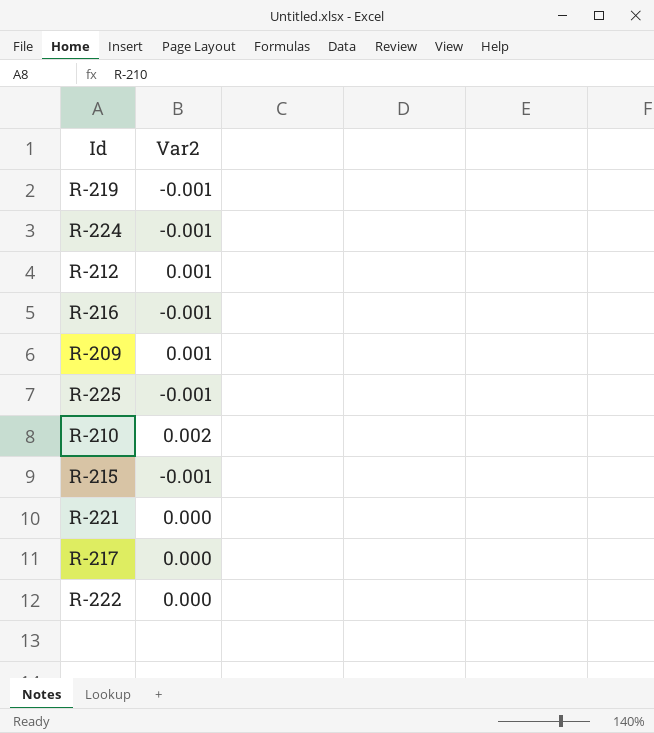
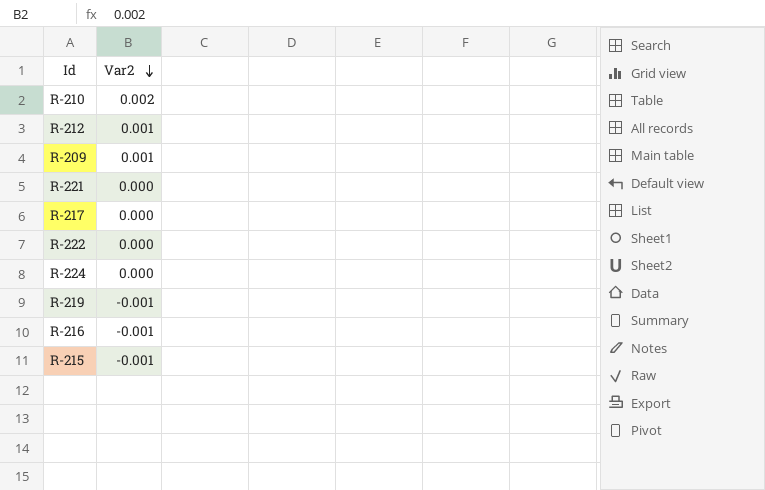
row order: none -> Var2 descending
row R-225: -0.001 -> none
R-224 | Var2: -0.001 -> 0.000

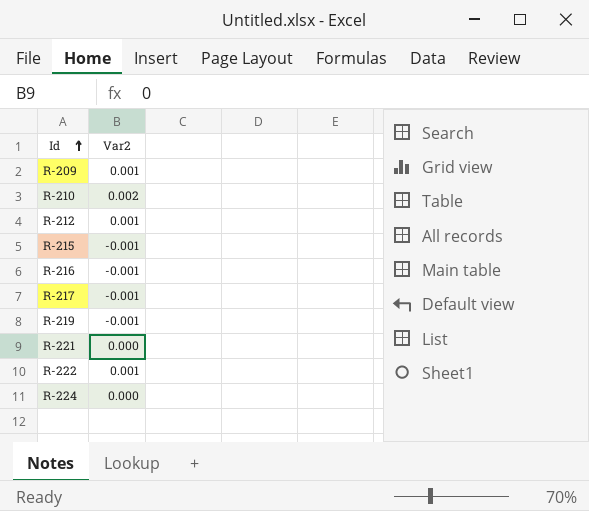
row order: Var2 descending -> Id ascending
R-217 | Var2: 0.000 -> -0.001
R-222 | Var2: 0.000 -> 0.001

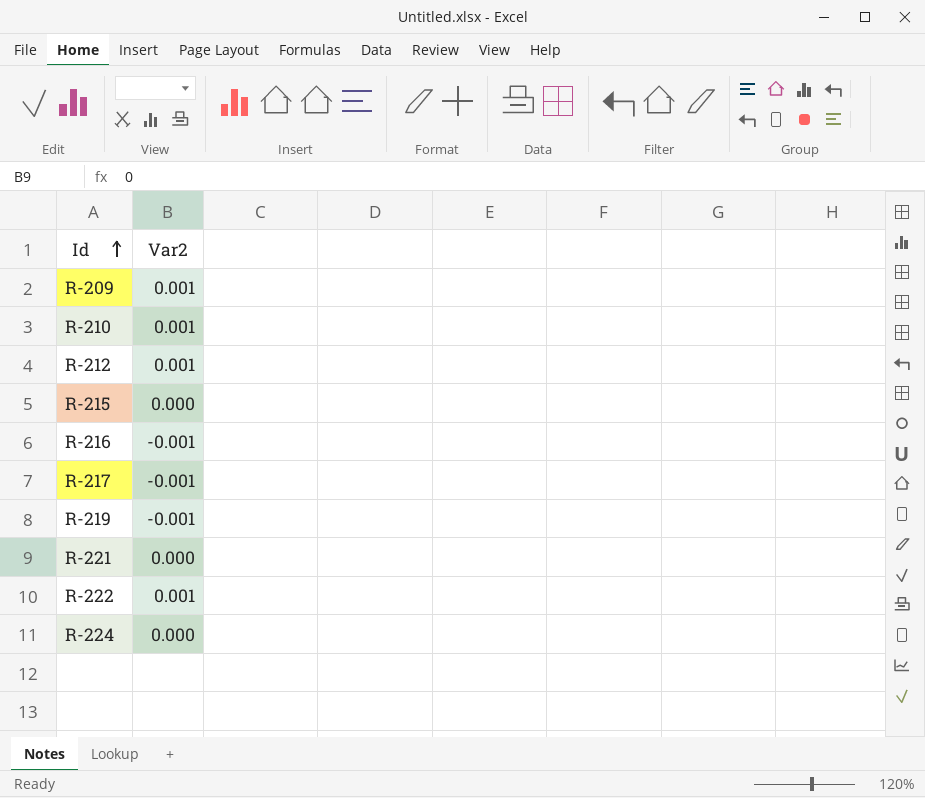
R-210 | Var2: 0.002 -> 0.001
R-215 | Var2: -0.001 -> 0.000

